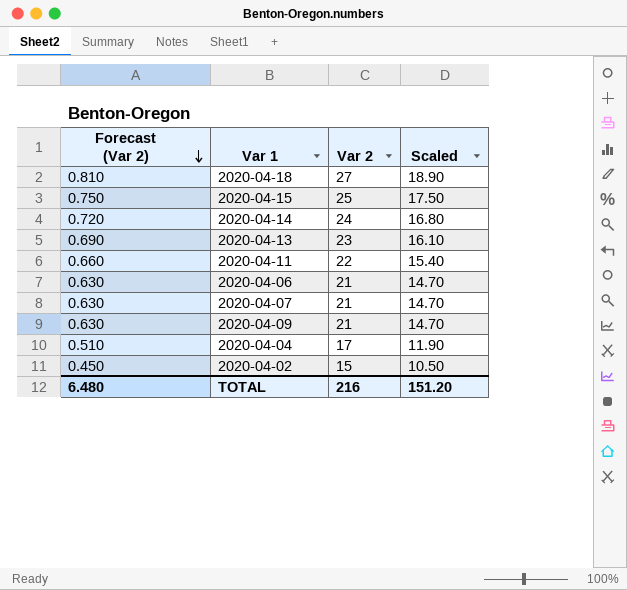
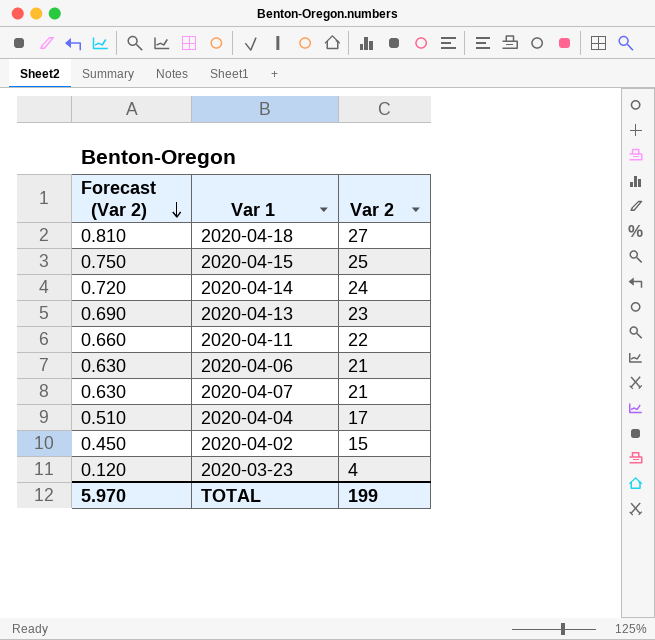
column Scaled | formula: [Var 2] * 0.7 -> none
row 2020-04-09: 0.630 | 21 | 14.70 -> none
row 2020-03-23: none -> 0.120 | 4
TOTAL | Forecast (Var 2): 6.480 -> 5.970
TOTAL | Var 2: 216 -> 199

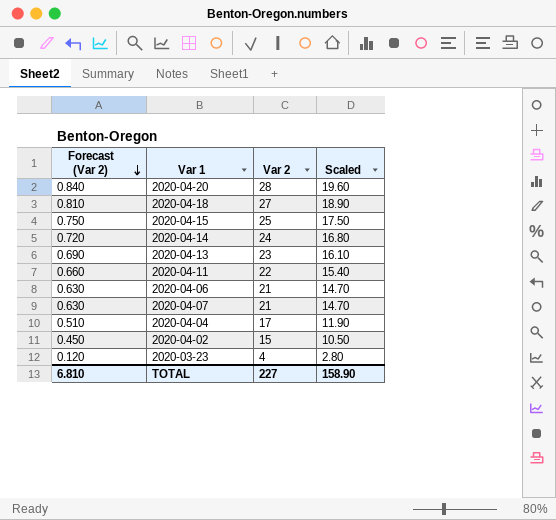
column Scaled | formula: none -> [Var 2] * 0.7
row 2020-04-20: none -> 0.840 | 28 | 19.60
TOTAL | Forecast (Var 2): 5.970 -> 6.810
TOTAL | Var 2: 199 -> 227

